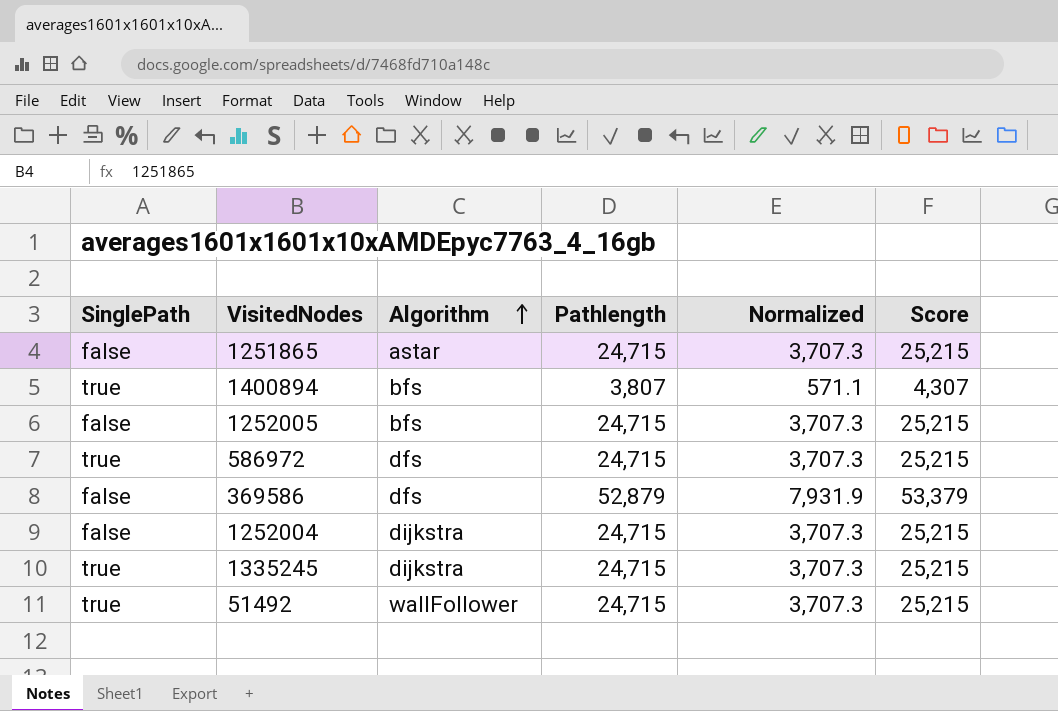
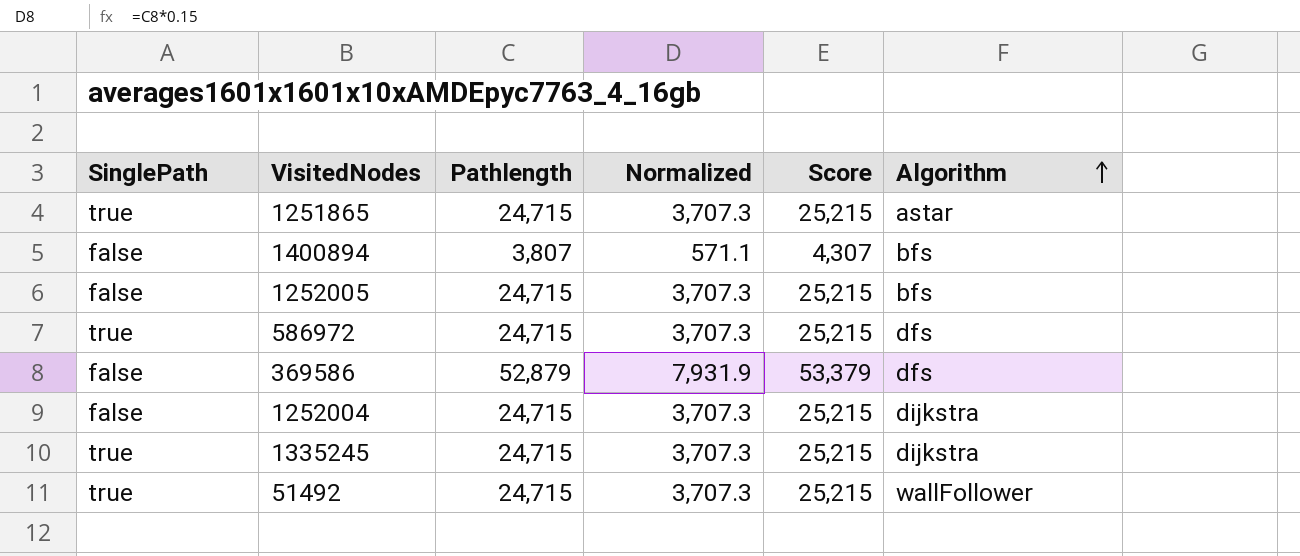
column Algorithm | position: 3 -> 6
1251865 | SinglePath: false -> true
1400894 | SinglePath: true -> false

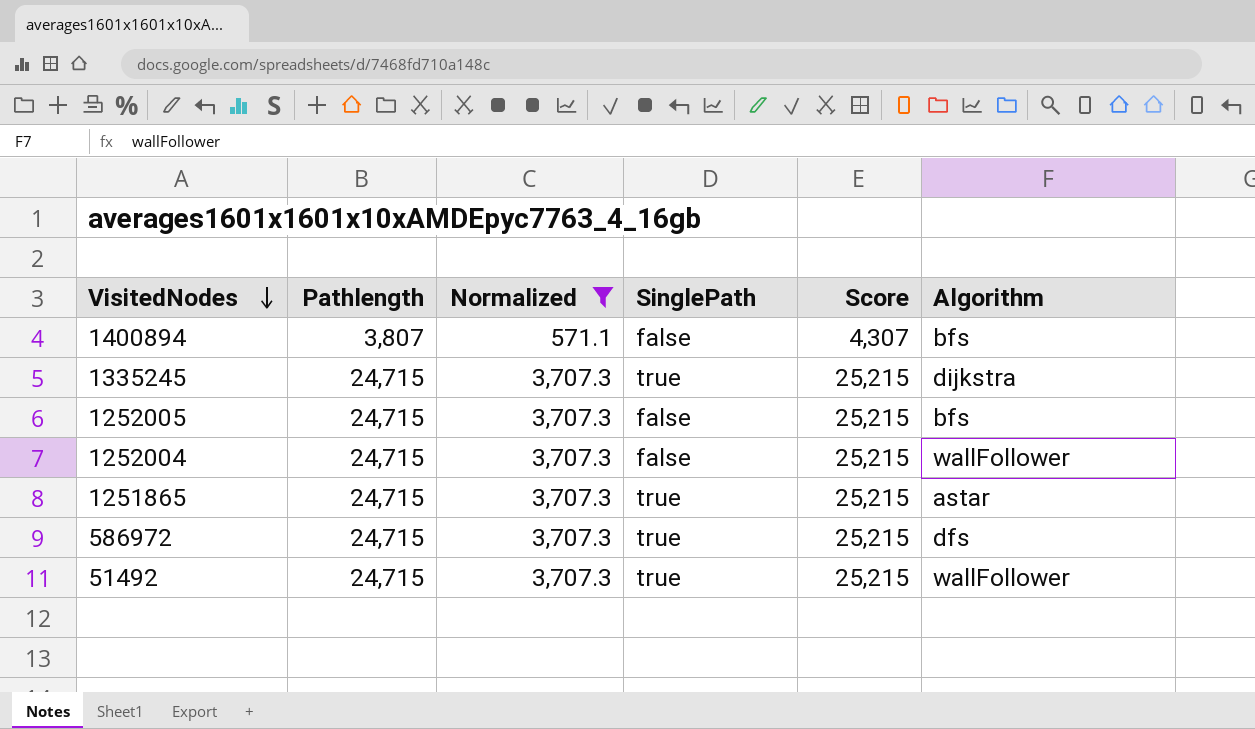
filter: none -> Normalized != 7,931.9
row order: Algorithm ascending -> VisitedNodes descending
column SinglePath | position: 1 -> 4
1252004 | Algorithm: dijkstra -> wallFollower

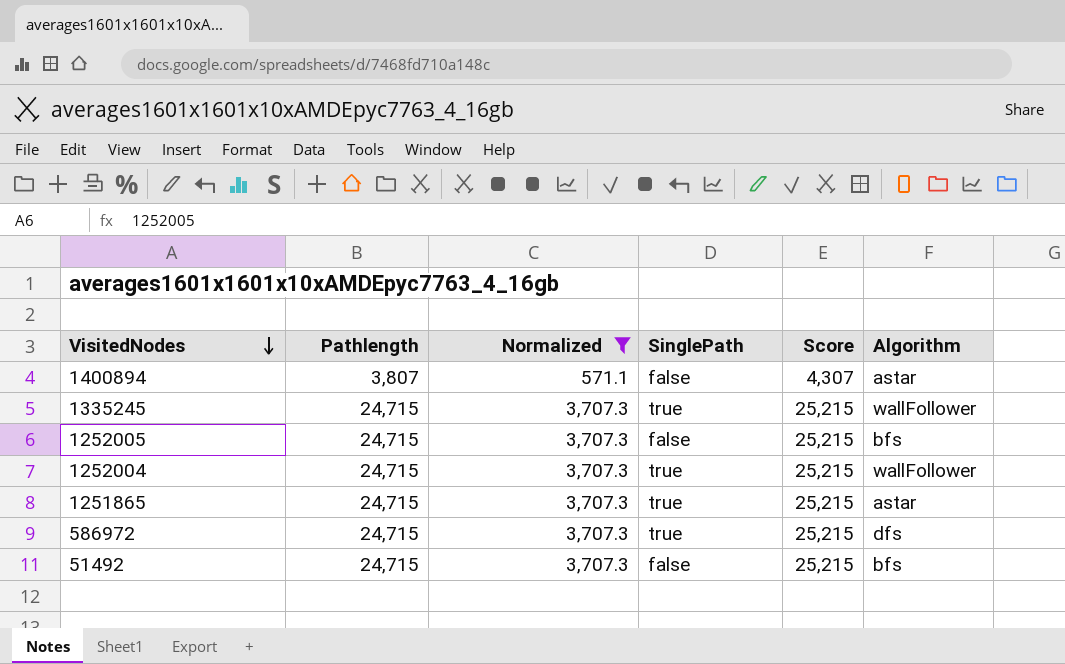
1400894 | Algorithm: bfs -> astar
1335245 | Algorithm: dijkstra -> wallFollower
1252004 | SinglePath: false -> true
51492 | SinglePath: true -> false
51492 | Algorithm: wallFollower -> bfs

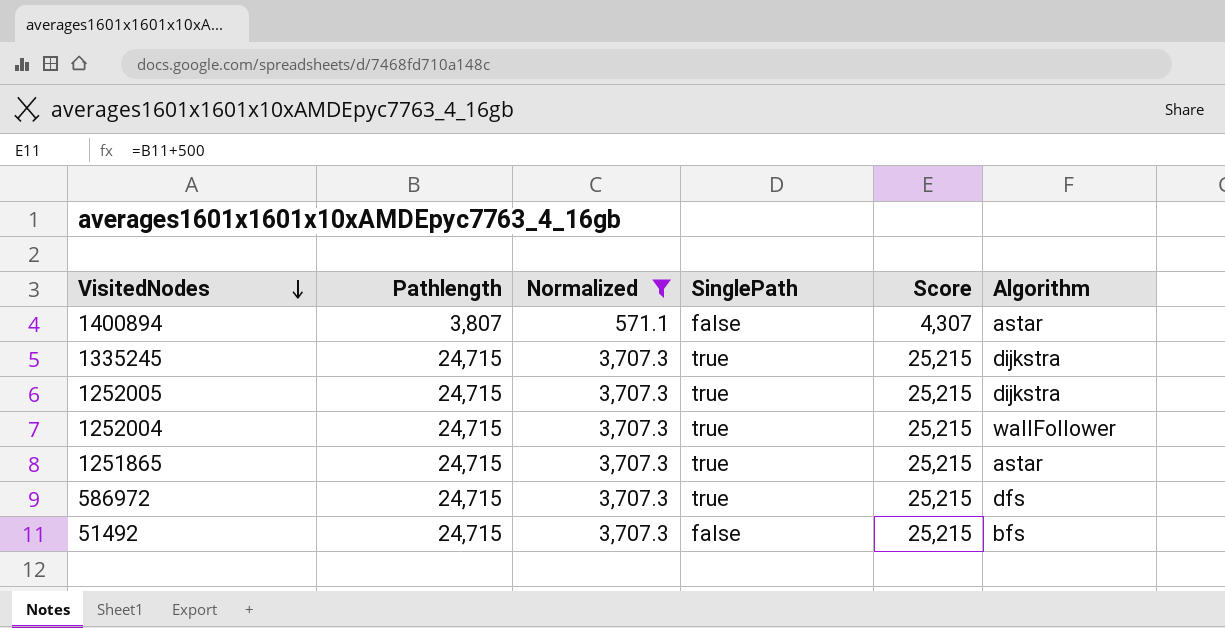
1335245 | Algorithm: wallFollower -> dijkstra
1252005 | SinglePath: false -> true
1252005 | Algorithm: bfs -> dijkstra

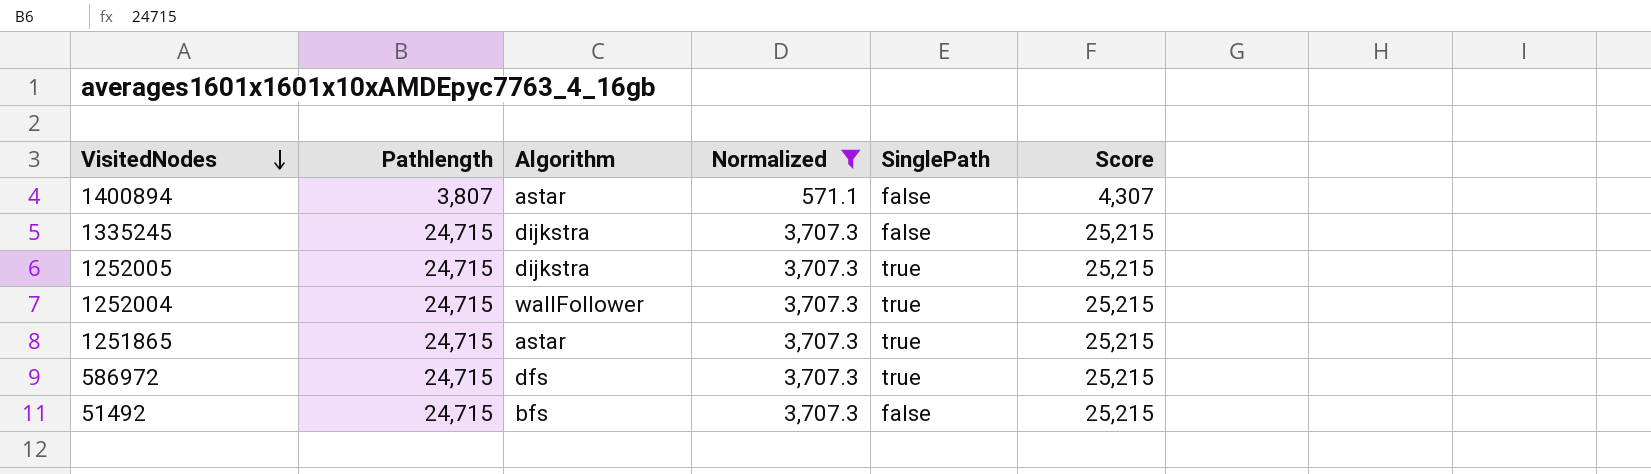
column Algorithm | position: 6 -> 3
1335245 | SinglePath: true -> false

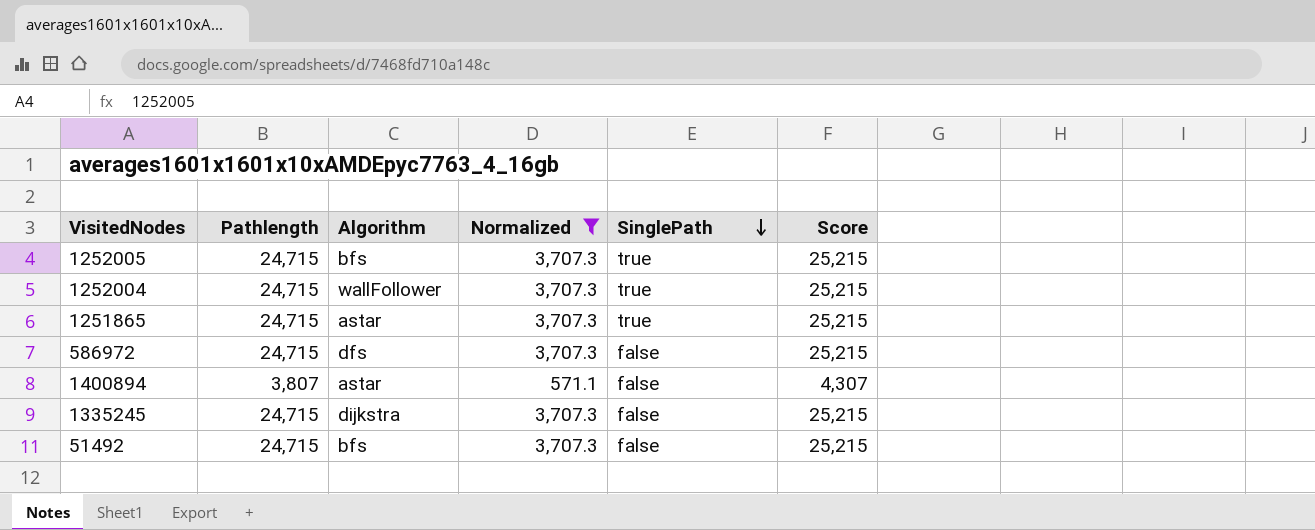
row order: VisitedNodes descending -> SinglePath descending
1252005 | Algorithm: dijkstra -> bfs
586972 | SinglePath: true -> false

